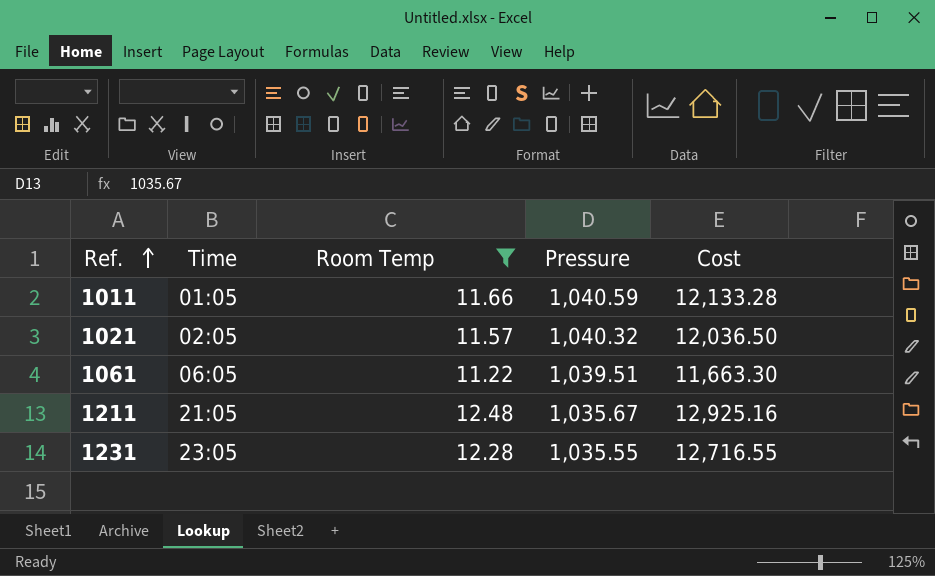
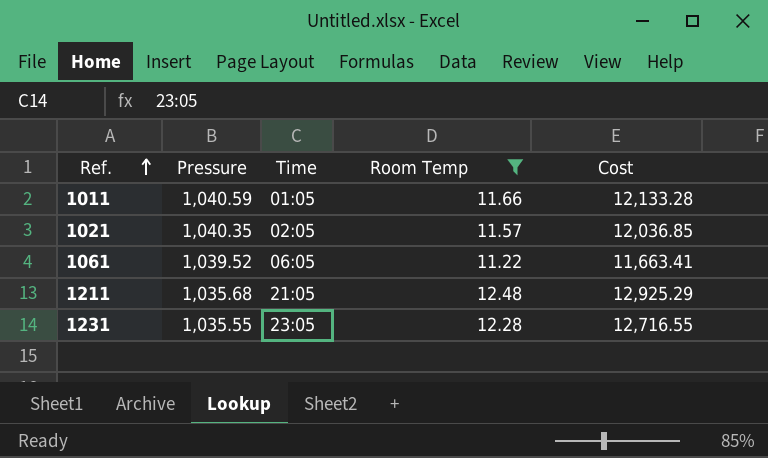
column Pressure | position: 4 -> 2
1021 | Pressure: 1,040.32 -> 1,040.35
1021 | Cost: 12,036.50 -> 12,036.85
1061 | Pressure: 1,039.51 -> 1,039.52
1061 | Cost: 11,663.30 -> 11,663.41
1211 | Pressure: 1,035.67 -> 1,035.68
1211 | Cost: 12,925.16 -> 12,925.29

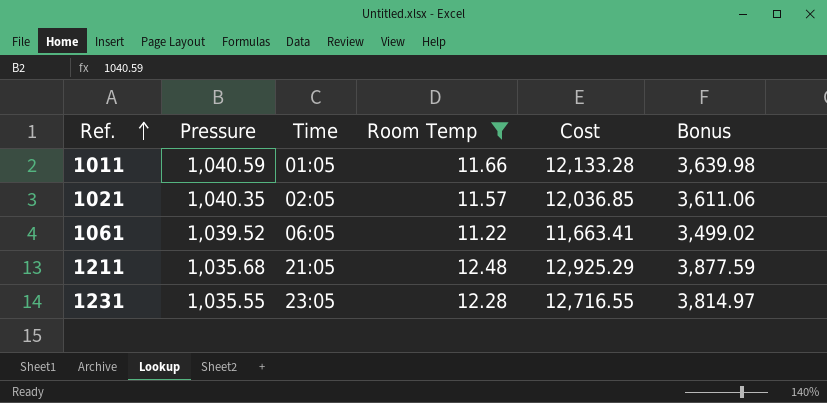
column Bonus | formula: none -> [Cost] * 0.3

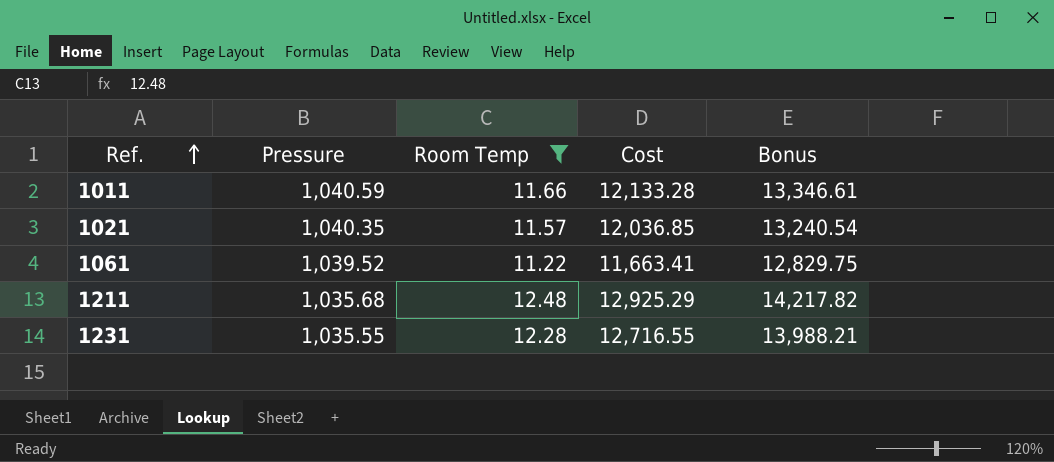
column Time | position: 3 -> none
column Bonus | formula: [Cost] * 0.3 -> [Cost] * 1.1

